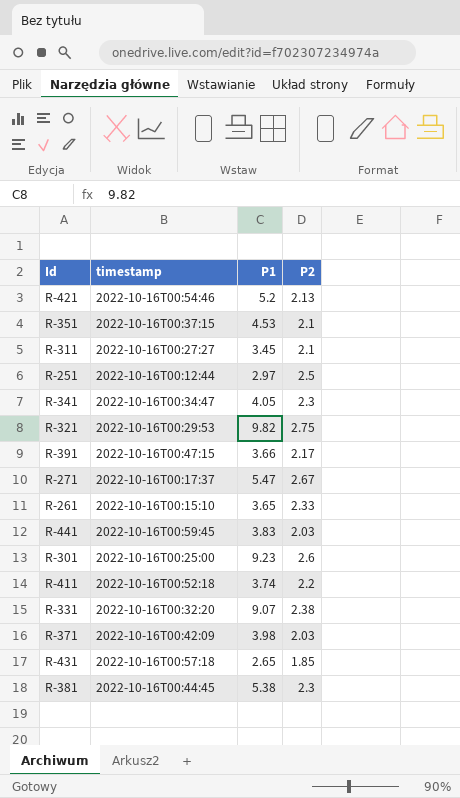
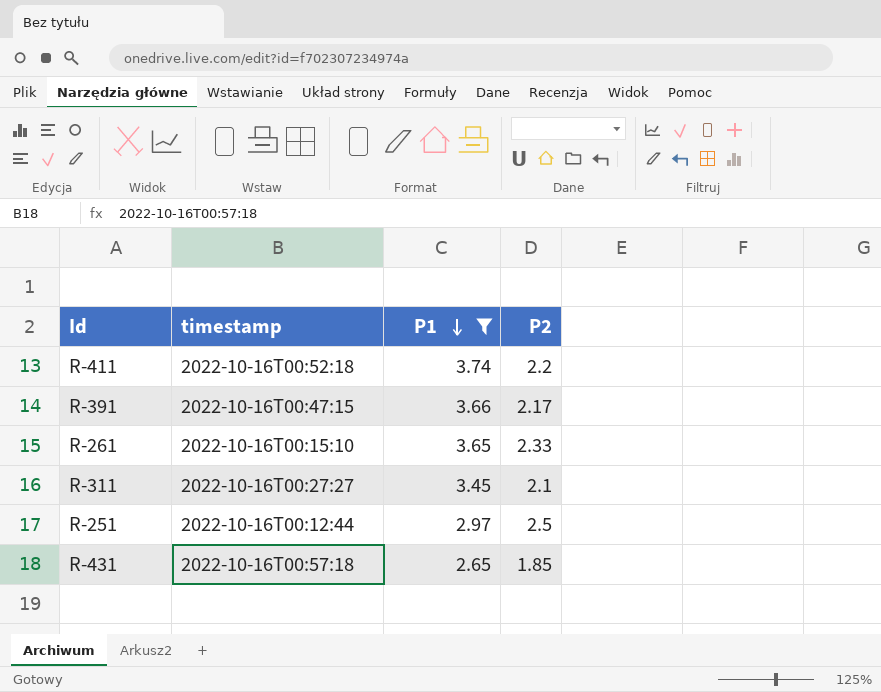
filter: none -> P1 <= 3.74
row order: none -> P1 descending

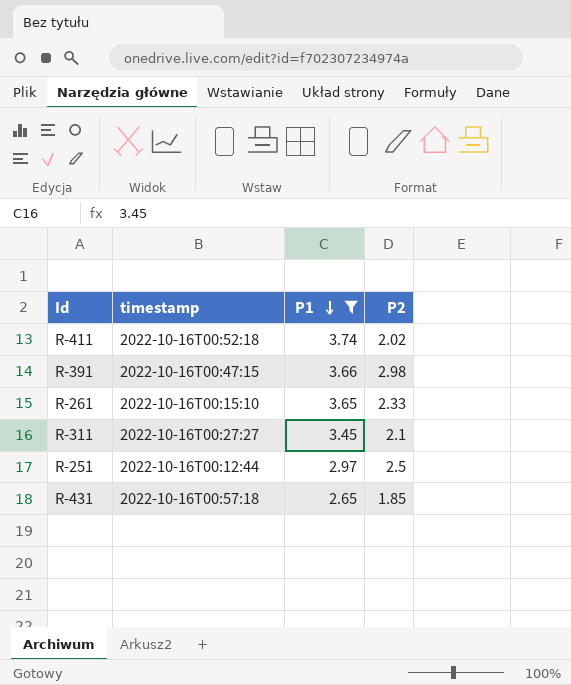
R-411 | P2: 2.2 -> 2.02
R-391 | P2: 2.17 -> 2.98

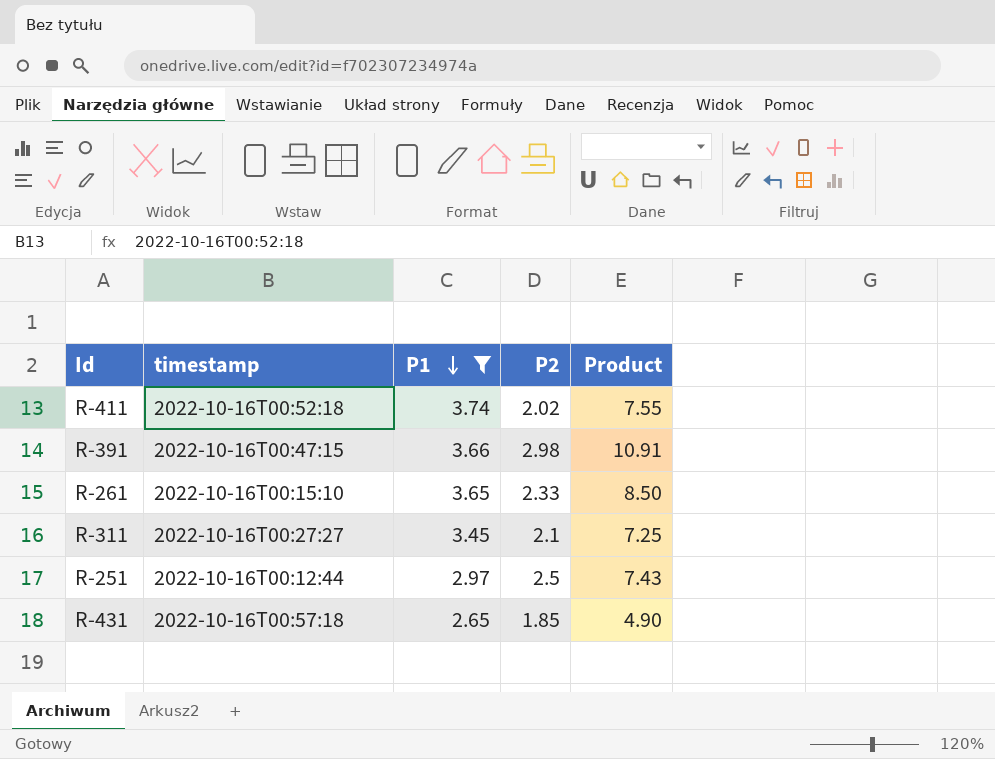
column Product | formula: none -> [P1] * [P2]

